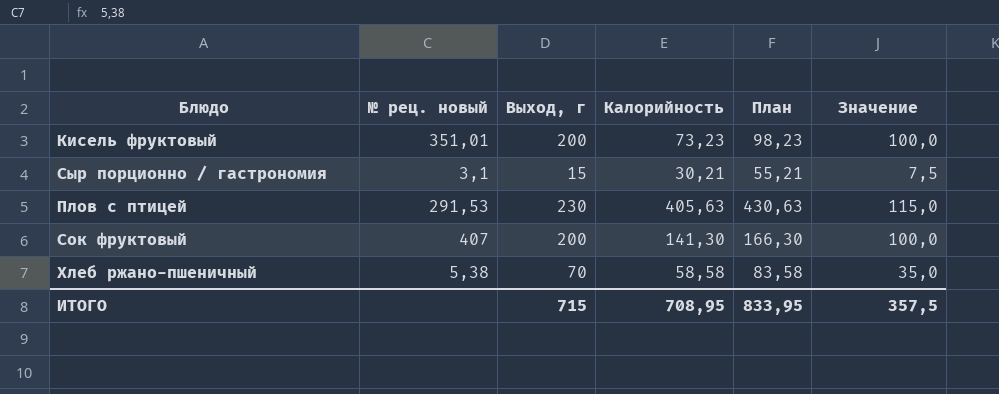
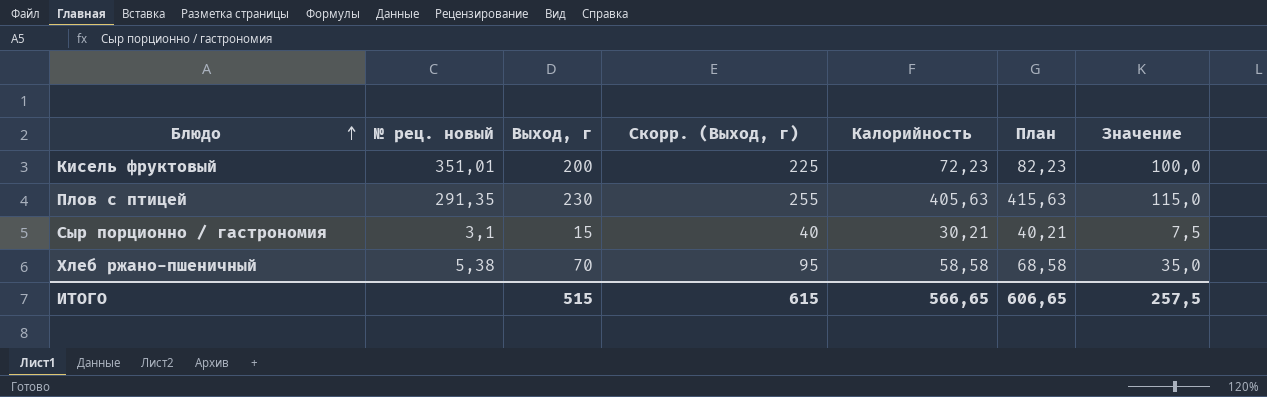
row order: none -> Блюдо ascending
column Скорр. (Выход, г) | formula: none -> [Выход, г] + 25
column План | formula: [Калорийность] + 25 -> [Калорийность] + 10
row Сок фруктовый: 407 | 200 | 141,30 | 166,30 | 100,0 -> none
Кисель фруктовый | Калорийность: 73,23 -> 72,23
Плов с птицей | № рец. новый: 291,53 -> 291,35
ИТОГО | Выход, г: 715 -> 515
ИТОГО | Калорийность: 708,95 -> 566,65
ИТОГО | План: 833,95 -> 606,65
ИТОГО | Значение: 357,5 -> 257,5

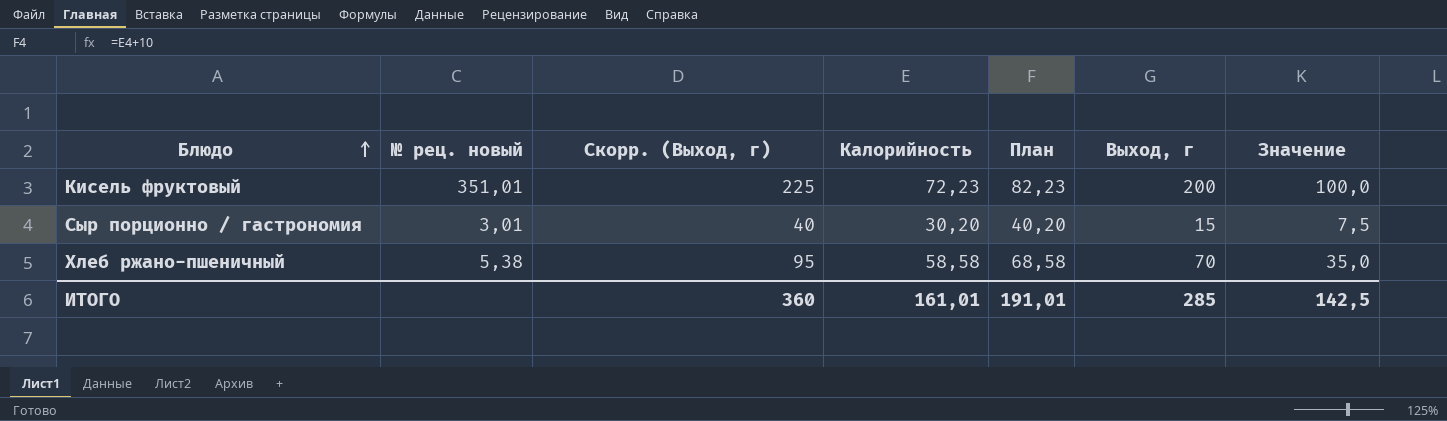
column Выход, г | position: 3 -> 6
row Плов с птицей: 291,35 | 230 | 255 | 405,63 | 415,63 | 115,0 -> none
Сыр порционно / гастрономия | № рец. новый: 3,1 -> 3,01
Сыр порционно / гастрономия | Калорийность: 30,21 -> 30,20
Сыр порционно / гастрономия | План: 40,21 -> 40,20
ИТОГО | Скорр. (Выход, г): 615 -> 360
ИТОГО | Калорийность: 566,65 -> 161,01
ИТОГО | План: 606,65 -> 191,01
ИТОГО | Выход, г: 515 -> 285
ИТОГО | Значение: 257,5 -> 142,5

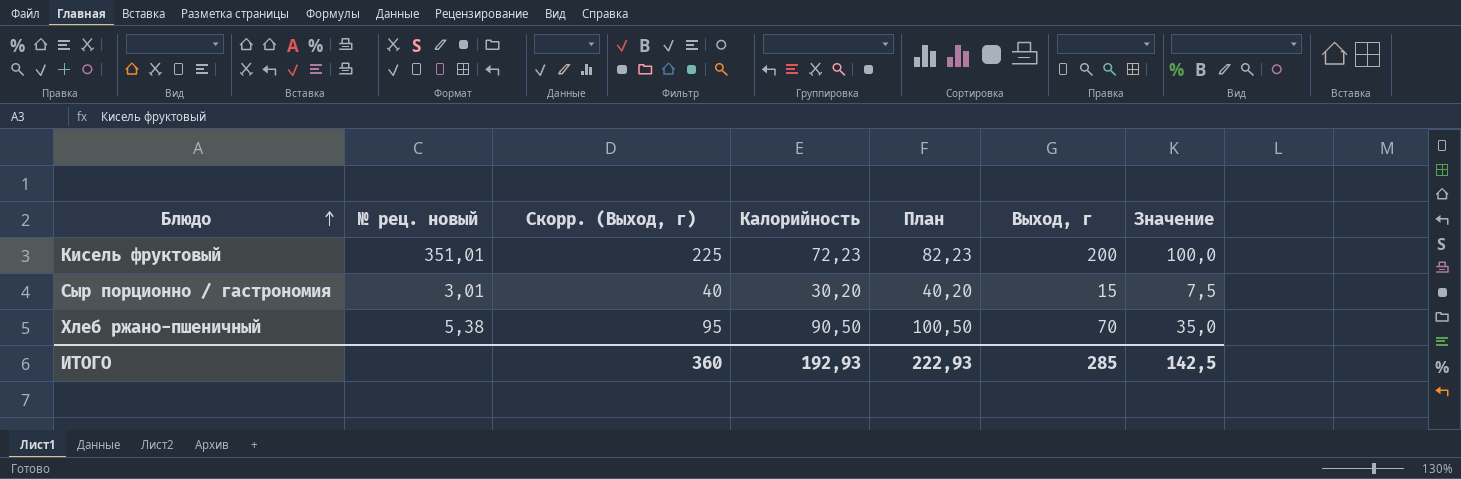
Хлеб ржано-пшеничный | Калорийность: 58,58 -> 90,50
Хлеб ржано-пшеничный | План: 68,58 -> 100,50
ИТОГО | Калорийность: 161,01 -> 192,93
ИТОГО | План: 191,01 -> 222,93

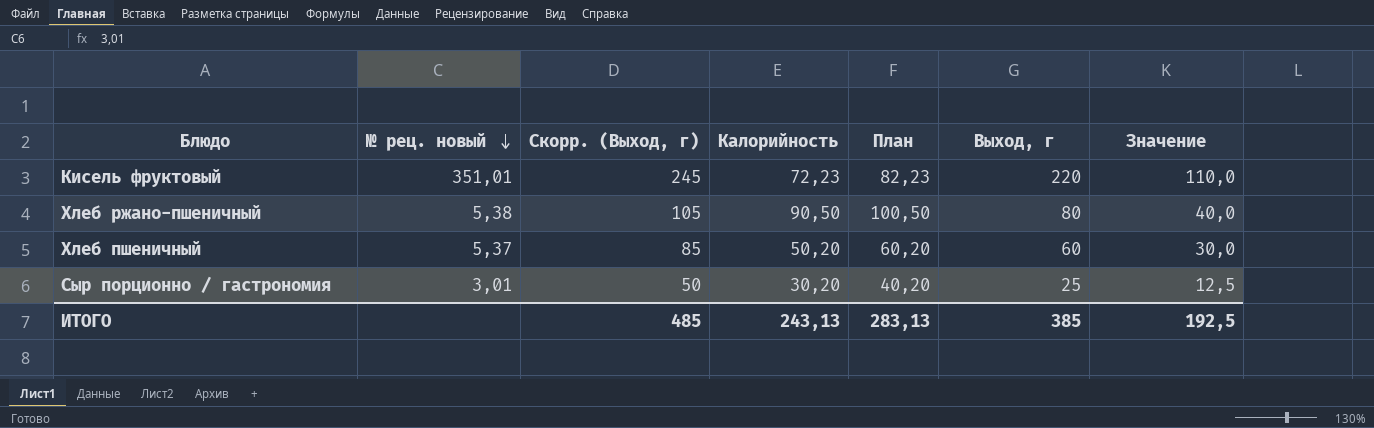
row order: Блюдо ascending -> № рец. новый descending
Кисель фруктовый | Скорр. (Выход, г): 225 -> 245
Кисель фруктовый | Выход, г: 200 -> 220
Кисель фруктовый | Значение: 100,0 -> 110,0
Хлеб ржано-пшеничный | Скорр. (Выход, г): 95 -> 105
Хлеб ржано-пшеничный | Выход, г: 70 -> 80
Хлеб ржано-пшеничный | Значение: 35,0 -> 40,0
row Хлеб пшеничный: none -> 5,37 | 85 | 50,20 | 60,20 | 60 | 30,0
Сыр порционно / гастрономия | Скорр. (Выход, г): 40 -> 50
Сыр порционно / гастрономия | Выход, г: 15 -> 25
Сыр порционно / гастрономия | Значение: 7,5 -> 12,5
ИТОГО | Скорр. (Выход, г): 360 -> 485
ИТОГО | Калорийность: 192,93 -> 243,13
ИТОГО | План: 222,93 -> 283,13
ИТОГО | Выход, г: 285 -> 385
ИТОГО | Значение: 142,5 -> 192,5

